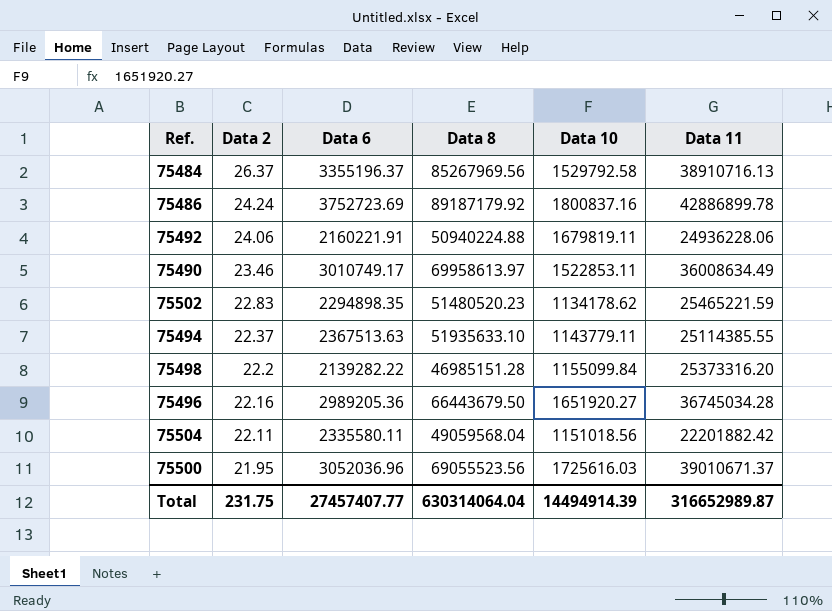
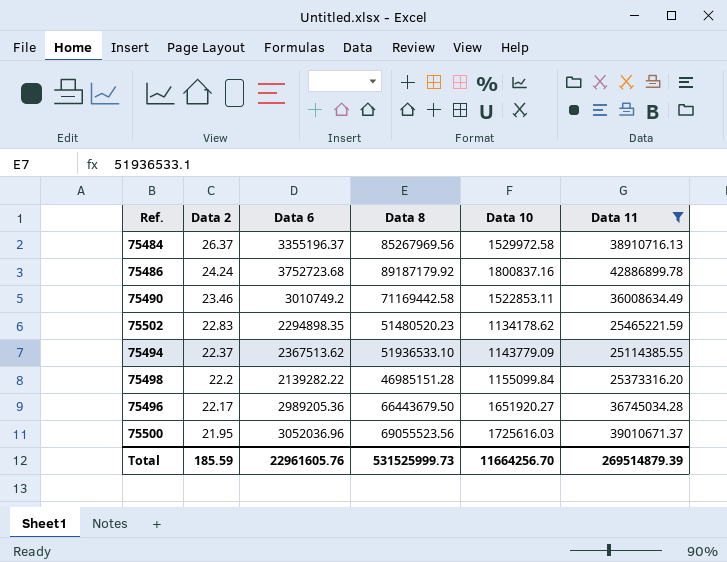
filter: none -> Data 11 >= 25114385.55
75484 | Data 10: 1529792.58 -> 1529972.58
75486 | Data 6: 3752723.69 -> 3752723.68
75490 | Data 6: 3010749.17 -> 3010749.2
75490 | Data 8: 69958613.97 -> 71169442.58
75494 | Data 6: 2367513.63 -> 2367513.62
75494 | Data 8: 51935633.10 -> 51936533.10
75494 | Data 10: 1143779.11 -> 1143779.09
75496 | Data 2: 22.16 -> 22.17
Total | Data 2: 231.75 -> 185.59
Total | Data 6: 27457407.77 -> 22961605.76
Total | Data 8: 630314064.04 -> 531525999.73
Total | Data 10: 14494914.39 -> 11664256.70
Total | Data 11: 316652989.87 -> 269514879.39

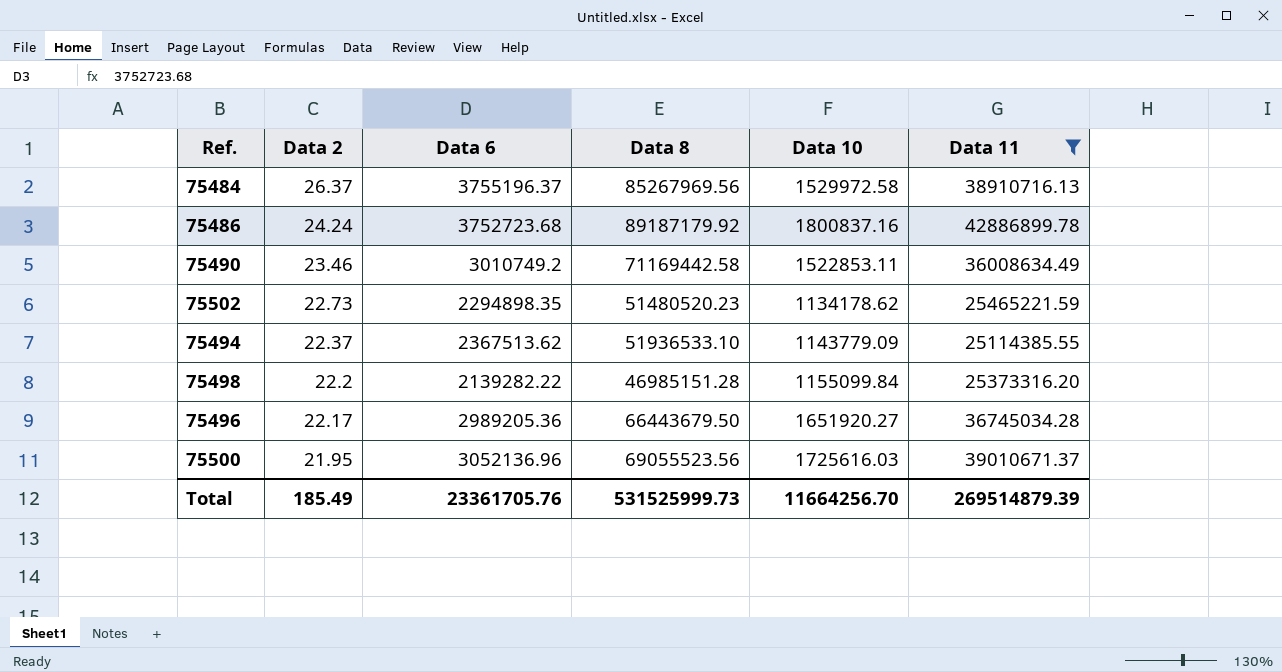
75484 | Data 6: 3355196.37 -> 3755196.37
75502 | Data 2: 22.83 -> 22.73
75500 | Data 6: 3052036.96 -> 3052136.96
Total | Data 2: 185.59 -> 185.49
Total | Data 6: 22961605.76 -> 23361705.76

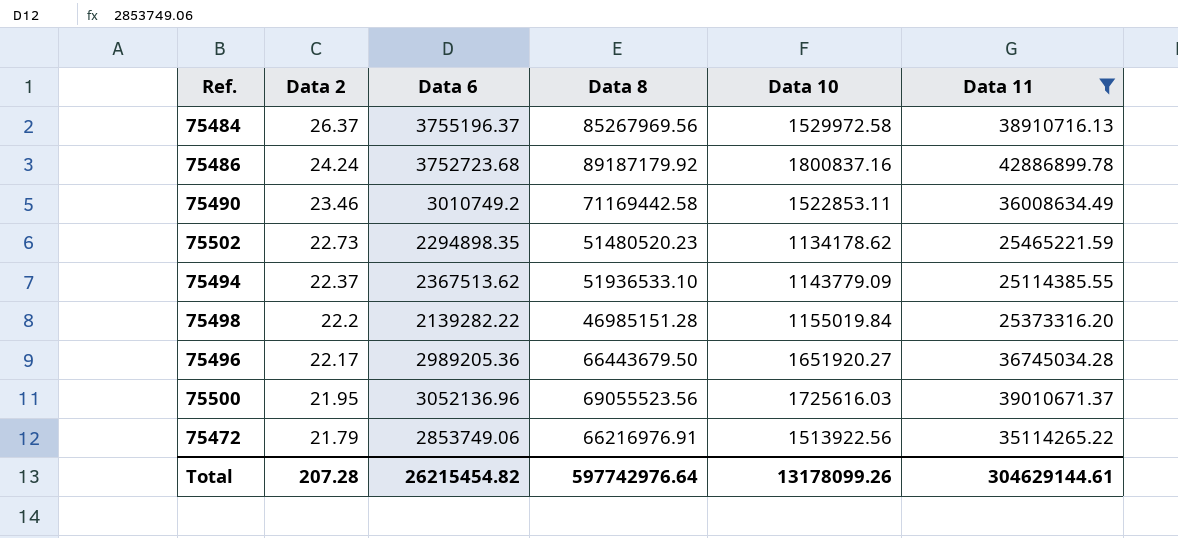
75498 | Data 10: 1155099.84 -> 1155019.84
row 75472: none -> 21.79 | 2853749.06 | 66216976.91 | 1513922.56 | 35114265.22
Total | Data 2: 185.49 -> 207.28
Total | Data 6: 23361705.76 -> 26215454.82
Total | Data 8: 531525999.73 -> 597742976.64
Total | Data 10: 11664256.70 -> 13178099.26
Total | Data 11: 269514879.39 -> 304629144.61

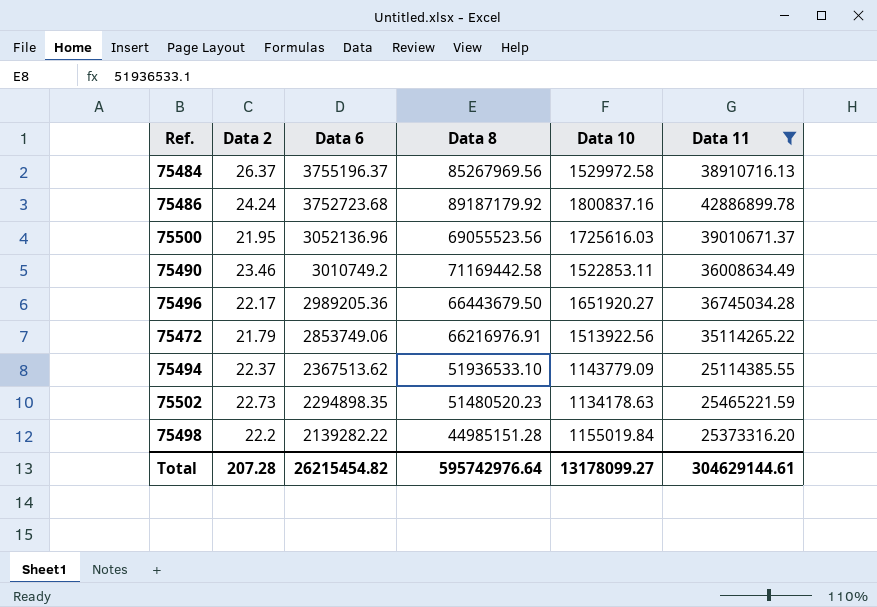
row order: Data 2 descending -> Data 6 descending
75502 | Data 10: 1134178.62 -> 1134178.63
75498 | Data 8: 46985151.28 -> 44985151.28
Total | Data 8: 597742976.64 -> 595742976.64
Total | Data 10: 13178099.26 -> 13178099.27

